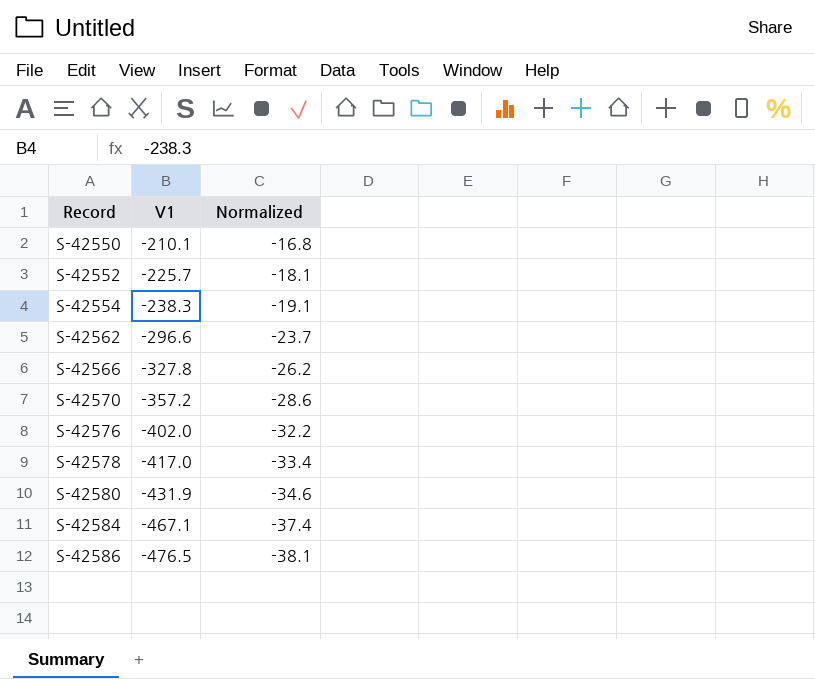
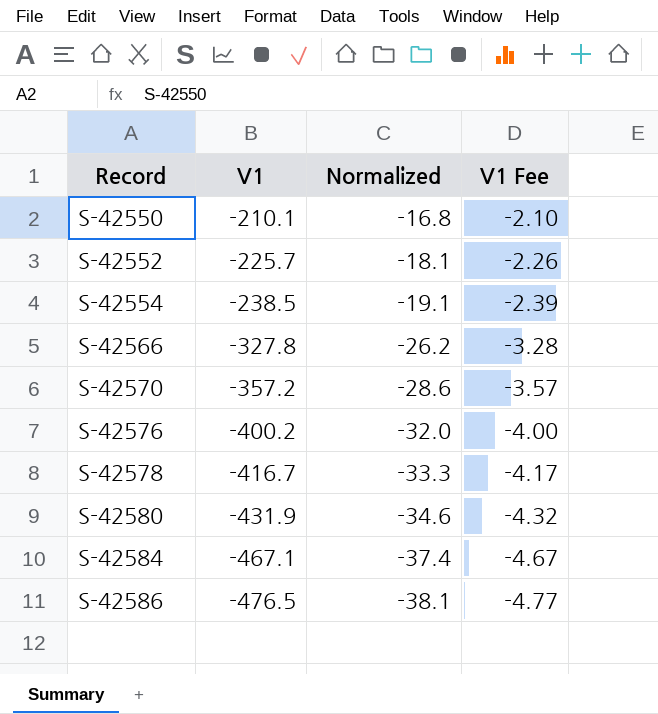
column V1 Fee | formula: none -> [V1] * 0.01
row S-42562: -296.6 | -23.7 -> none
S-42554 | V1: -238.3 -> -238.5
S-42576 | V1: -402.0 -> -400.2
S-42576 | Normalized: -32.2 -> -32.0
S-42578 | V1: -417.0 -> -416.7
S-42578 | Normalized: -33.4 -> -33.3

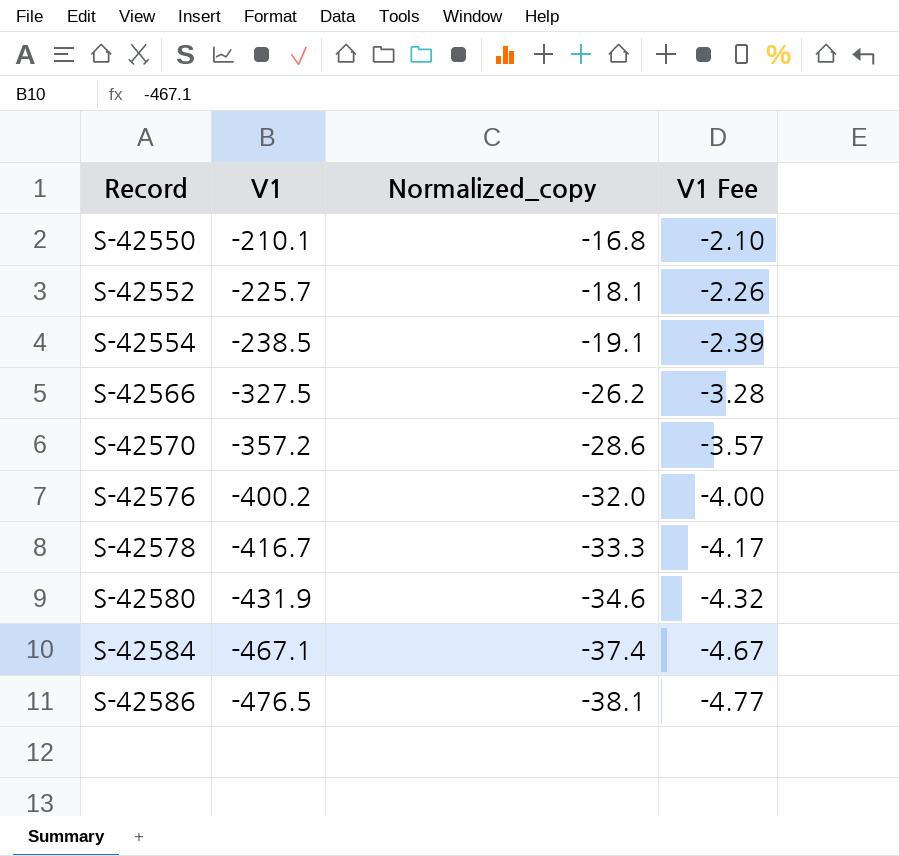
column name: Normalized -> Normalized_copy
S-42566 | V1: -327.8 -> -327.5

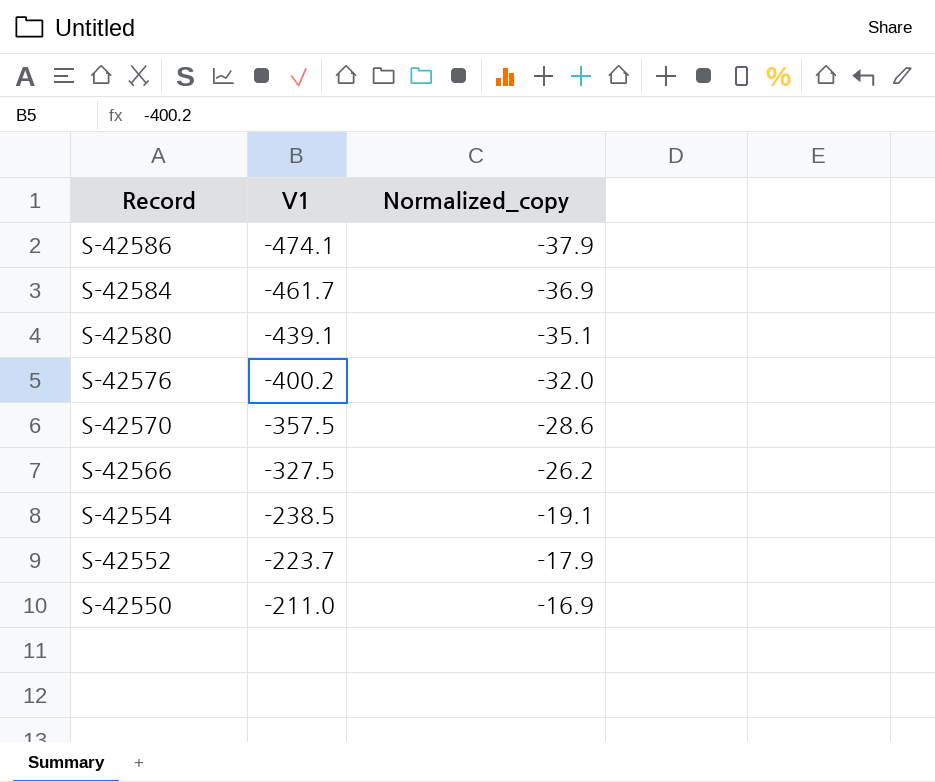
row order: Record ascending -> Record descending
column V1 Fee | formula: [V1] * 0.01 -> none
row S-42578: -416.7 | -33.3 | -4.17 -> none
S-42586 | V1: -476.5 -> -474.1
S-42586 | Normalized_copy: -38.1 -> -37.9
S-42584 | V1: -467.1 -> -461.7
S-42584 | Normalized_copy: -37.4 -> -36.9
S-42580 | V1: -431.9 -> -439.1
S-42580 | Normalized_copy: -34.6 -> -35.1
S-42570 | V1: -357.2 -> -357.5
S-42552 | V1: -225.7 -> -223.7
S-42552 | Normalized_copy: -18.1 -> -17.9
S-42550 | V1: -210.1 -> -211.0
S-42550 | Normalized_copy: -16.8 -> -16.9

